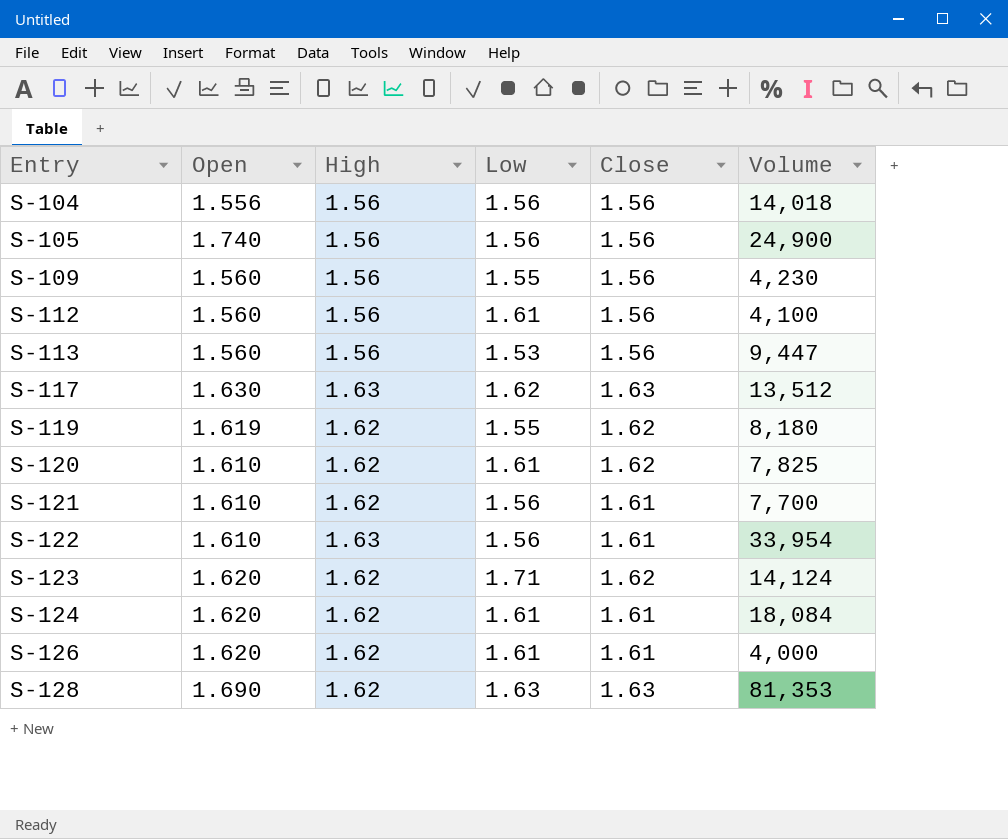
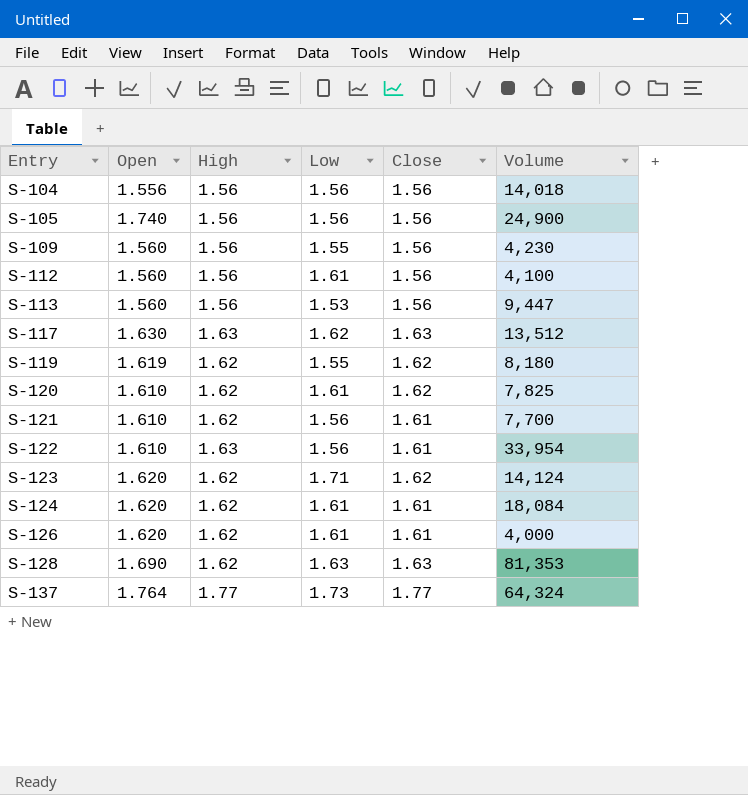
row S-137: none -> 1.764 | 1.77 | 1.73 | 1.77 | 64,324

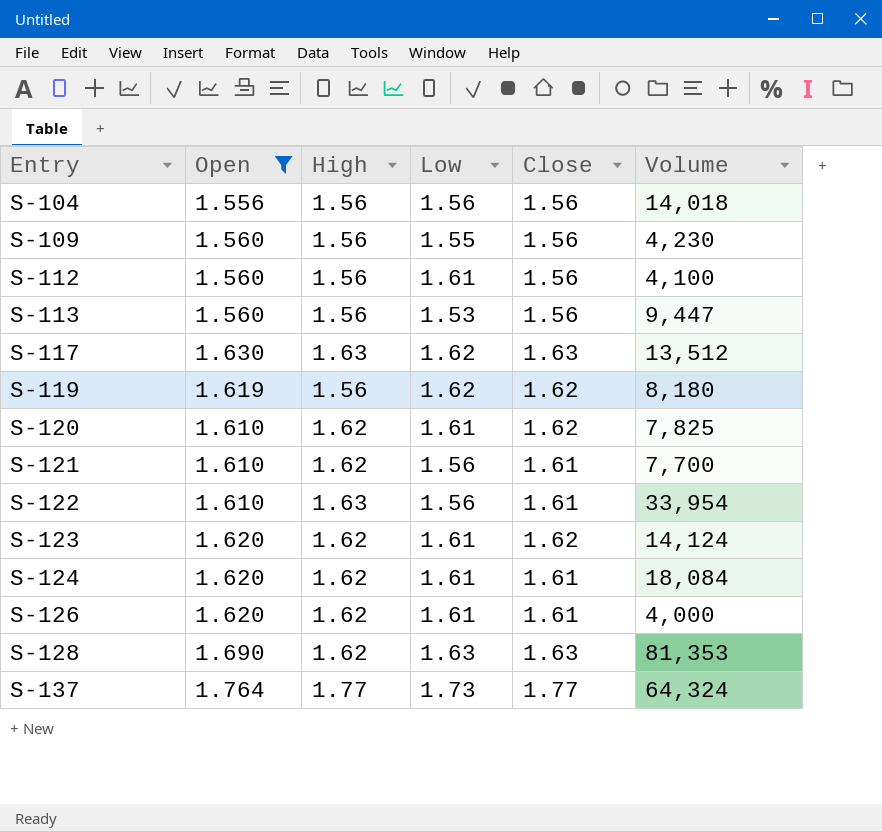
filter: none -> Open != 1.740
S-119 | High: 1.62 -> 1.56
S-119 | Low: 1.55 -> 1.62
S-123 | Low: 1.71 -> 1.61

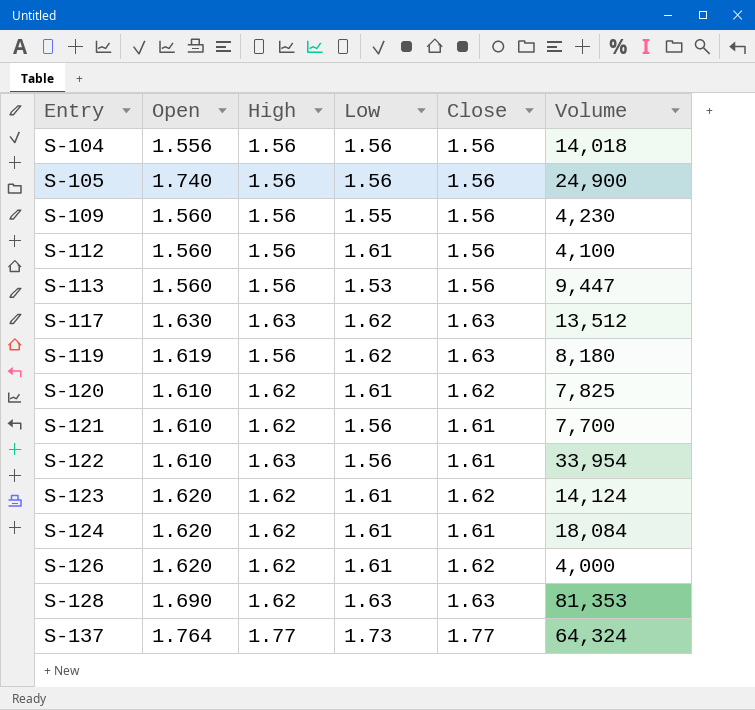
filter: Open != 1.740 -> none
S-119 | Close: 1.62 -> 1.63
S-126 | Close: 1.61 -> 1.62

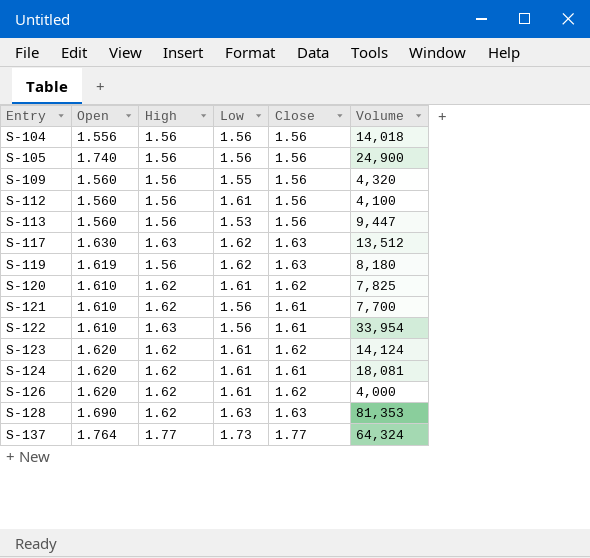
S-109 | Volume: 4,230 -> 4,320
S-124 | Volume: 18,084 -> 18,081

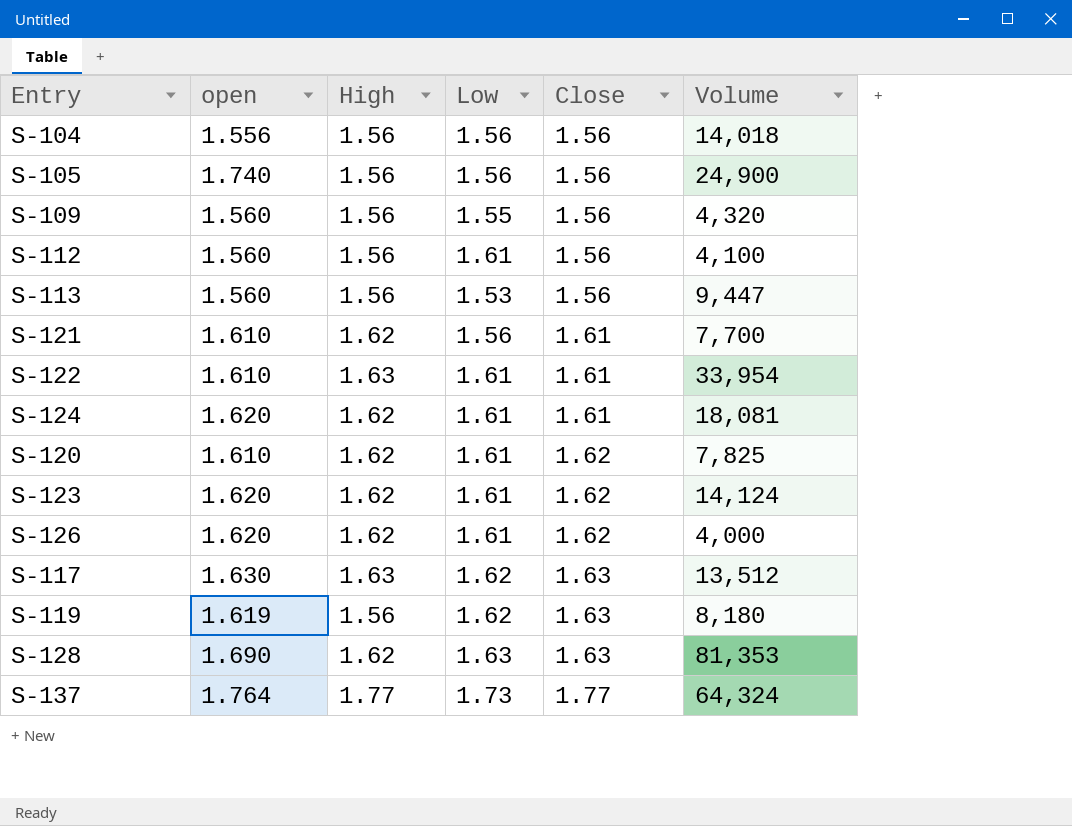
row order: Entry ascending -> Close ascending
column name: Open -> open
S-122 | Low: 1.56 -> 1.61

